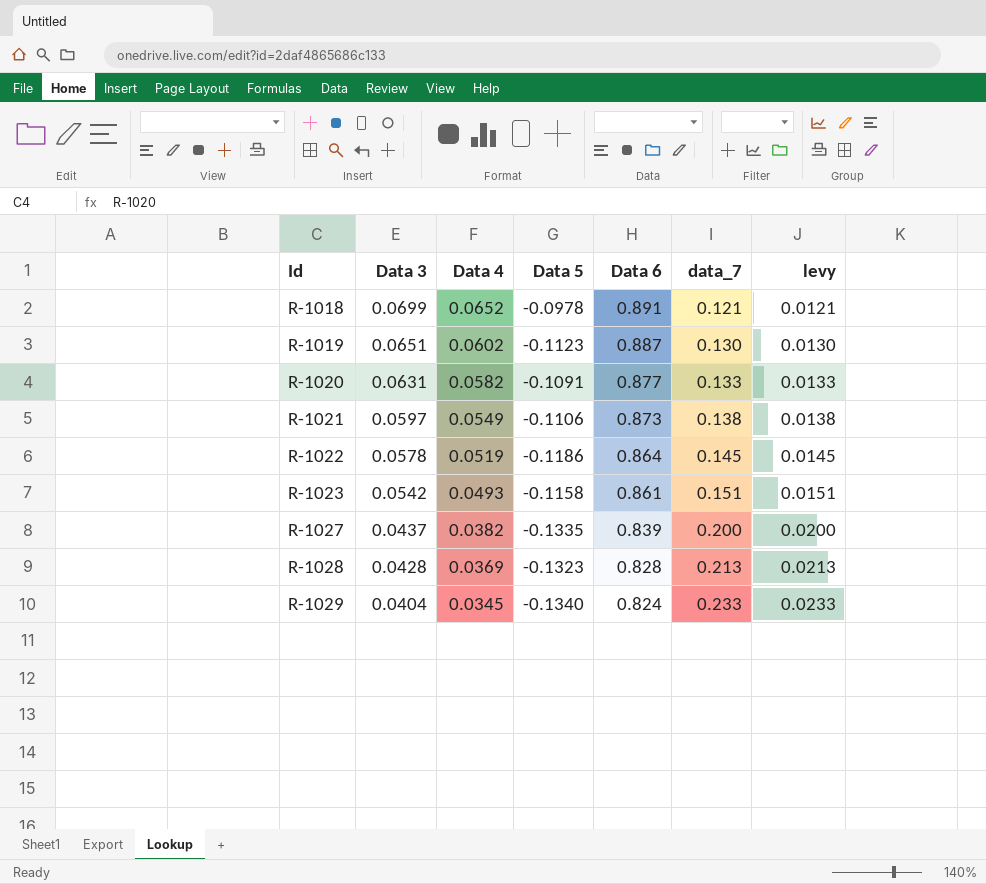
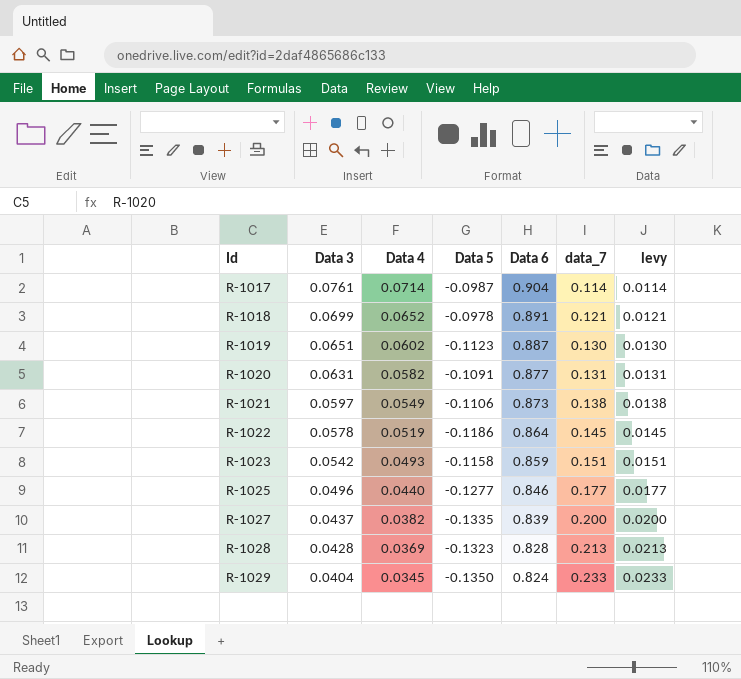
row R-1017: none -> 0.0761 | 0.0714 | -0.0987 | 0.904 | 0.114 | 0.0114
R-1020 | data_7: 0.133 -> 0.131
R-1020 | levy: 0.0133 -> 0.0131
R-1023 | Data 6: 0.861 -> 0.859
row R-1025: none -> 0.0496 | 0.0440 | -0.1277 | 0.846 | 0.177 | 0.0177
R-1029 | Data 5: -0.1340 -> -0.1350

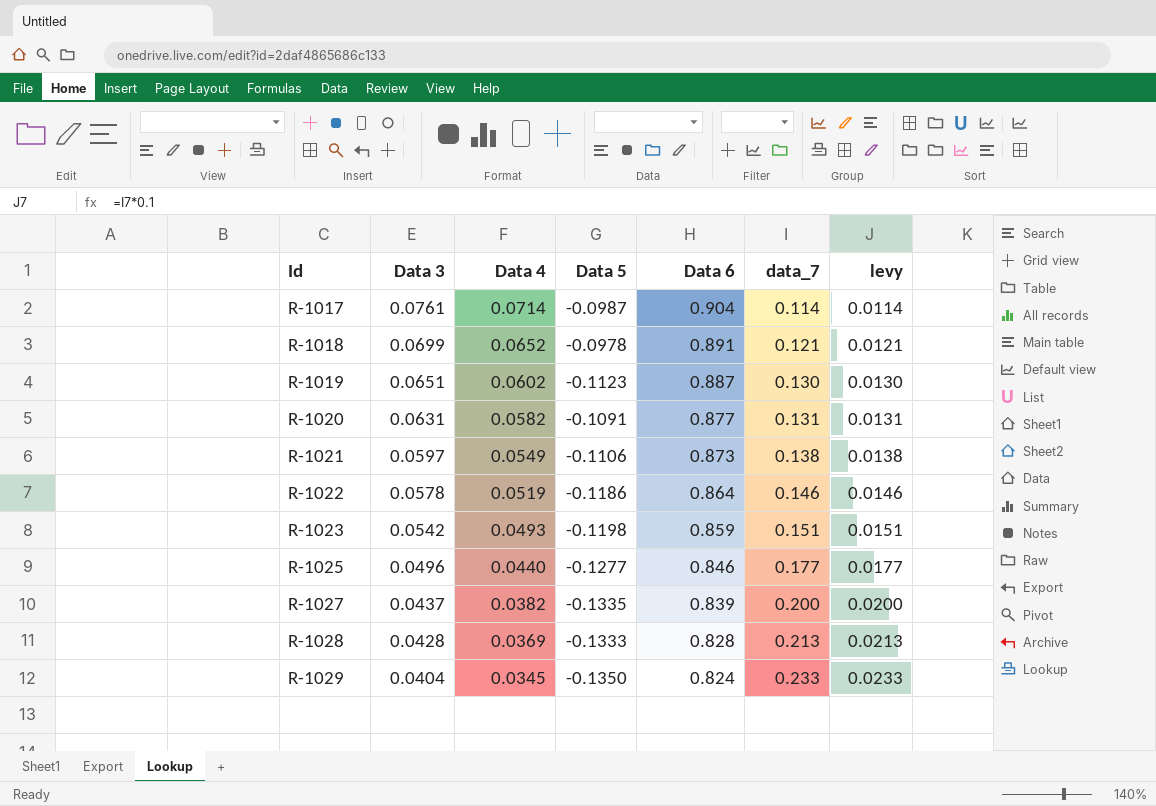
R-1022 | data_7: 0.145 -> 0.146
R-1022 | levy: 0.0145 -> 0.0146
R-1023 | Data 5: -0.1158 -> -0.1198
R-1028 | Data 5: -0.1323 -> -0.1333

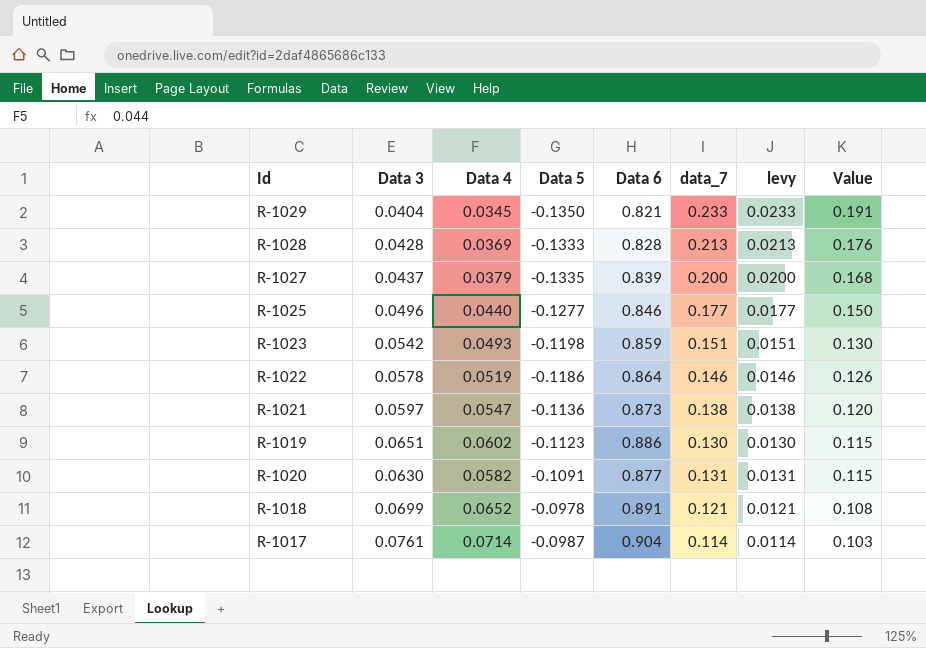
row order: Id ascending -> Value descending
column Value | formula: none -> [Data 6] * [data_7]
R-1029 | Data 6: 0.824 -> 0.821
R-1027 | Data 4: 0.0382 -> 0.0379
R-1021 | Data 4: 0.0549 -> 0.0547
R-1021 | Data 5: -0.1106 -> -0.1136
R-1019 | Data 6: 0.887 -> 0.886
R-1020 | Data 3: 0.0631 -> 0.0630

